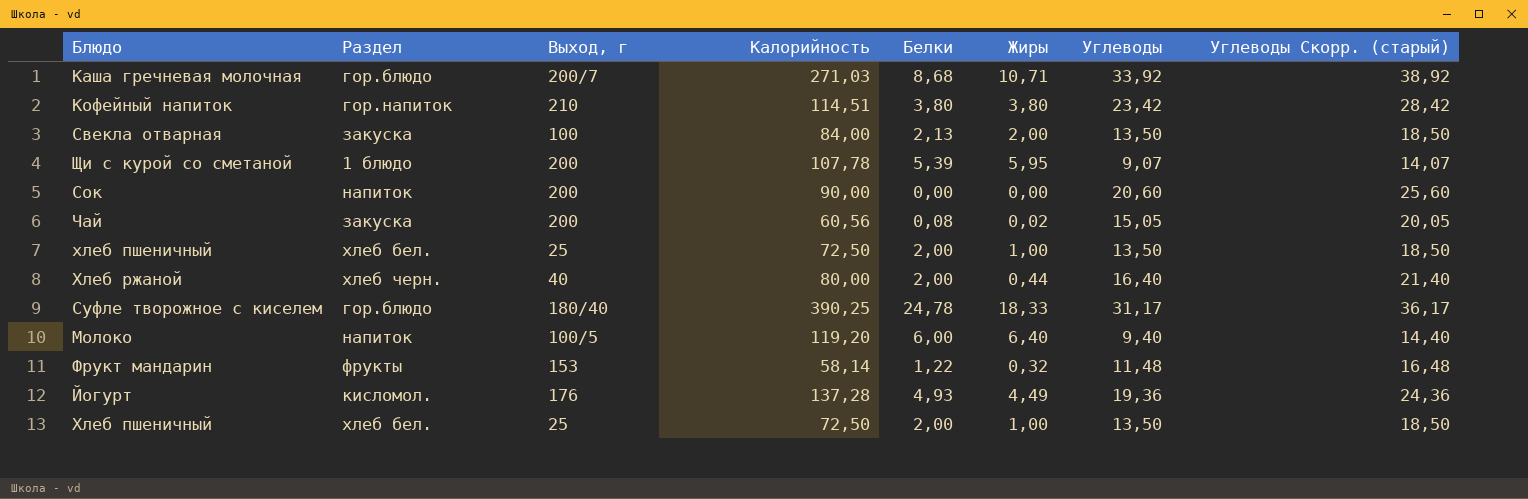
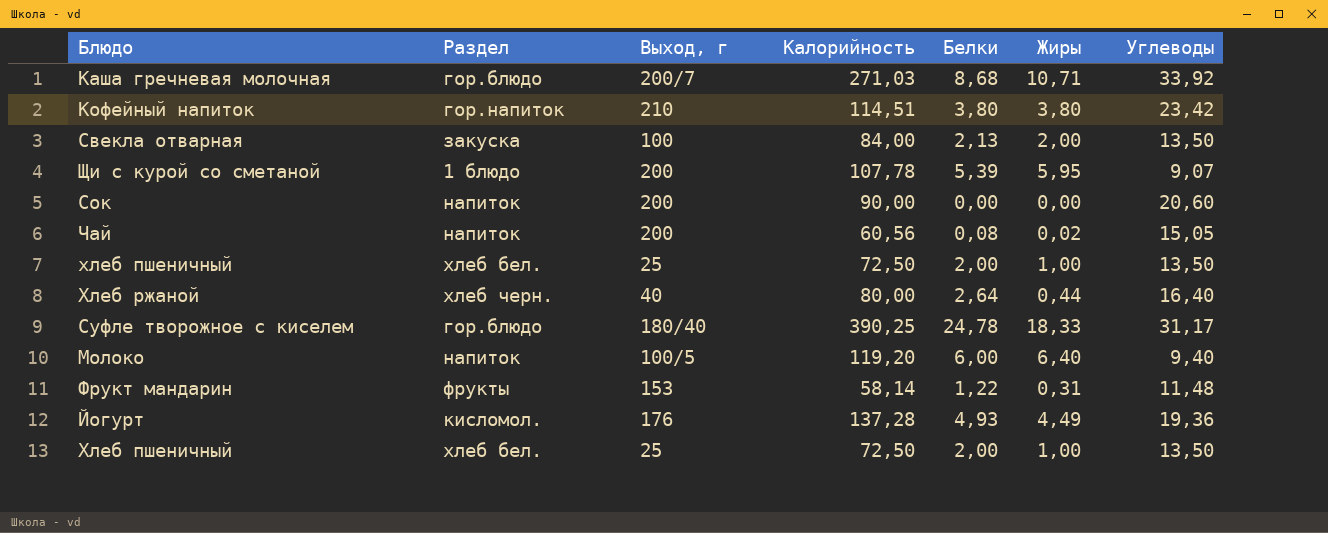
column Углеводы Скорр. (старый) | formula: [Углеводы] + 5 -> none
Чай | Раздел: закуска -> напиток
Хлеб ржаной | Белки: 2,00 -> 2,64
Фрукт мандарин | Жиры: 0,32 -> 0,31

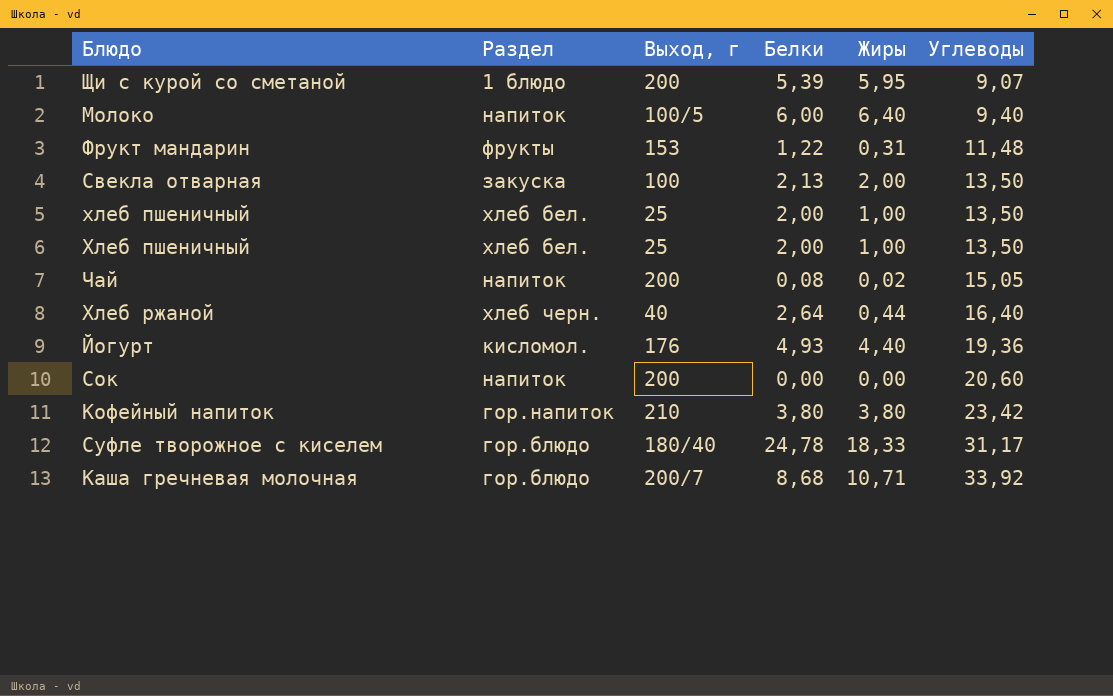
row order: none -> Углеводы ascending
column Калорийность | position: 4 -> none
Йогурт | Жиры: 4,49 -> 4,40

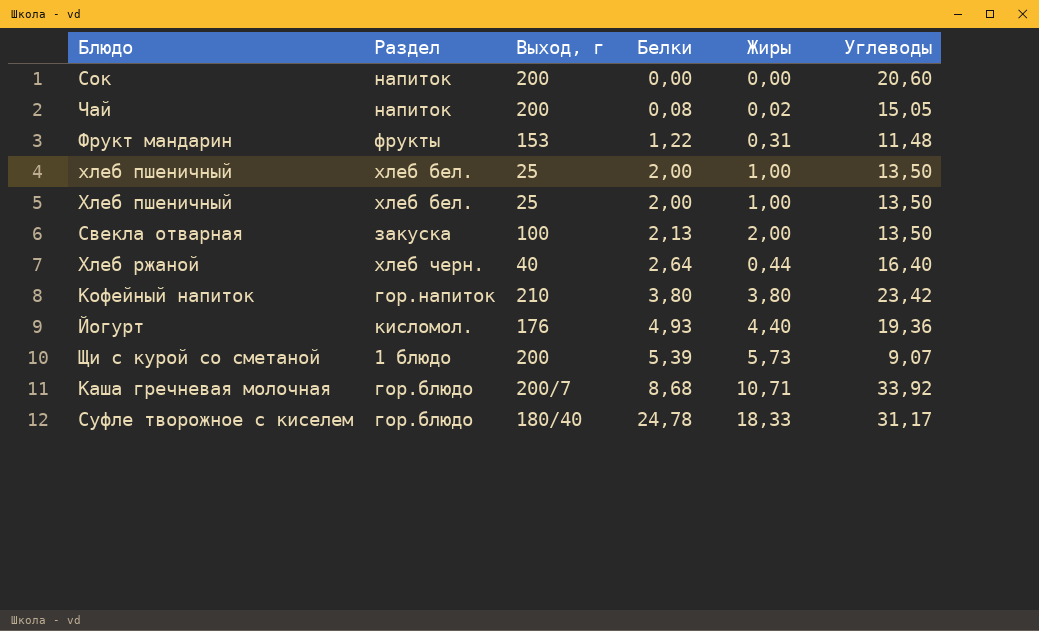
row order: Углеводы ascending -> Белки ascending
row Молоко: напиток | 100/5 | 6,00 | 6,40 | 9,40 -> none
Щи с курой со сметаной | Жиры: 5,95 -> 5,73

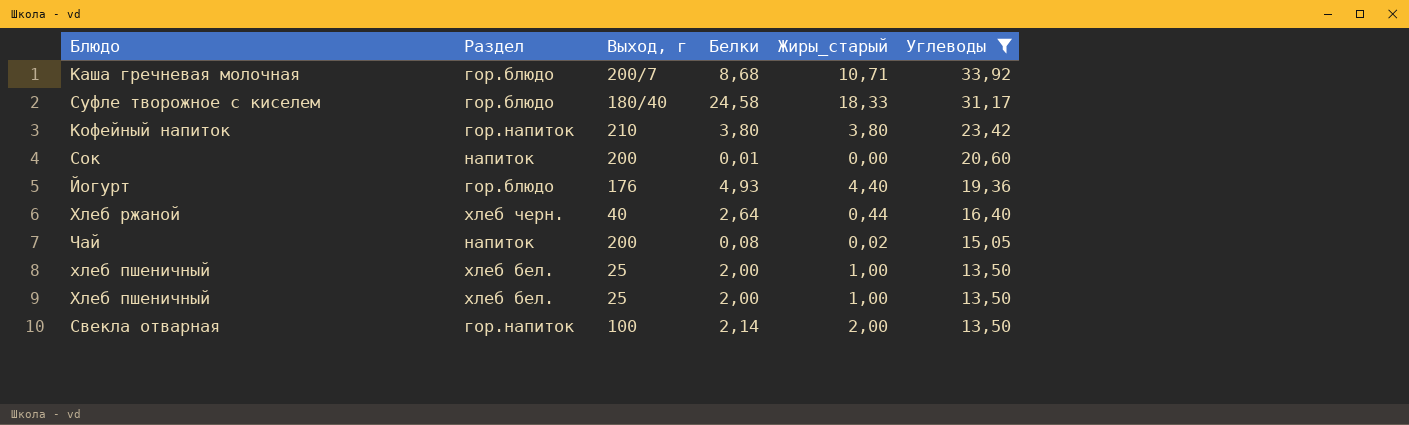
filter: none -> Углеводы >= 13,50
row order: Белки ascending -> Углеводы descending
column name: Жиры -> Жиры_старый
Суфле творожное с киселем | Белки: 24,78 -> 24,58
Сок | Белки: 0,00 -> 0,01
Йогурт | Раздел: кисломол. -> гор.блюдо
Свекла отварная | Раздел: закуска -> гор.напиток
Свекла отварная | Белки: 2,13 -> 2,14

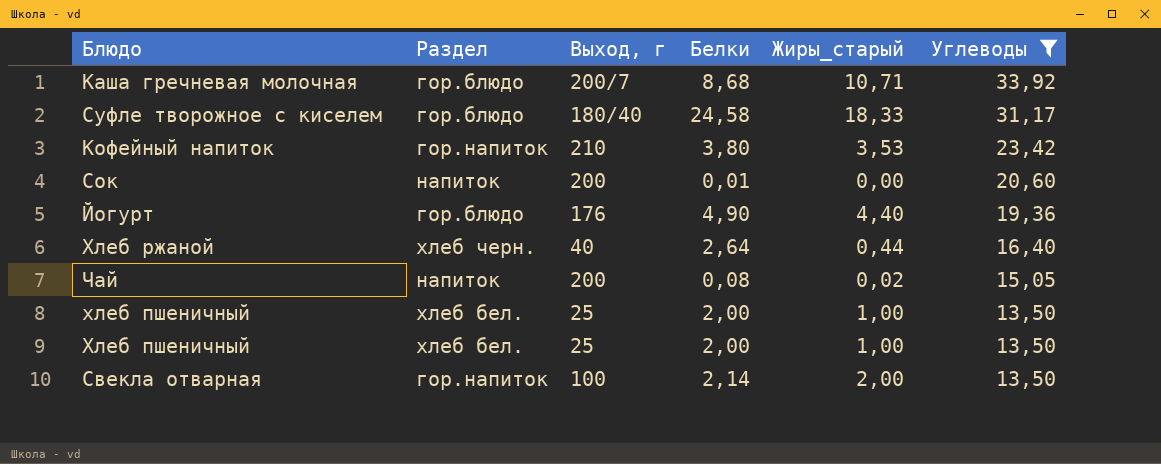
Кофейный напиток | Жиры_старый: 3,80 -> 3,53
Йогурт | Белки: 4,93 -> 4,90

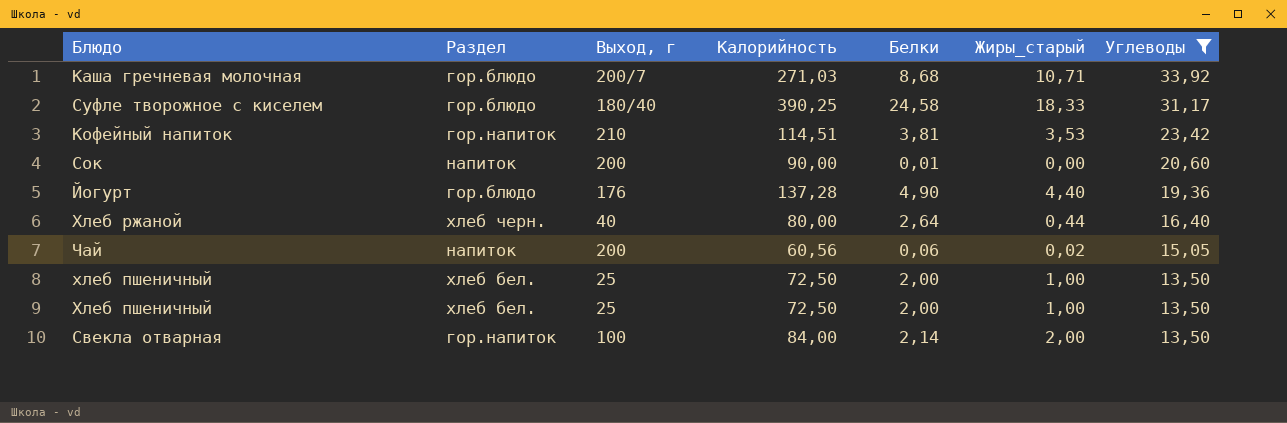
column Калорийность | position: none -> 4
Кофейный напиток | Белки: 3,80 -> 3,81
Чай | Белки: 0,08 -> 0,06

